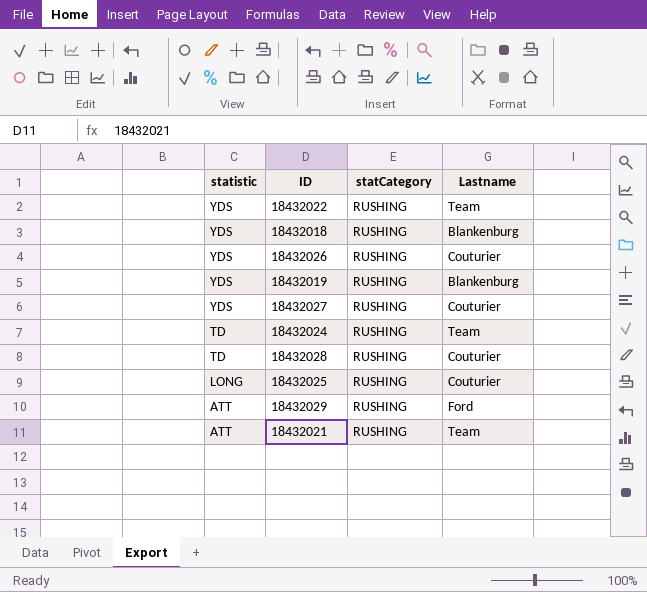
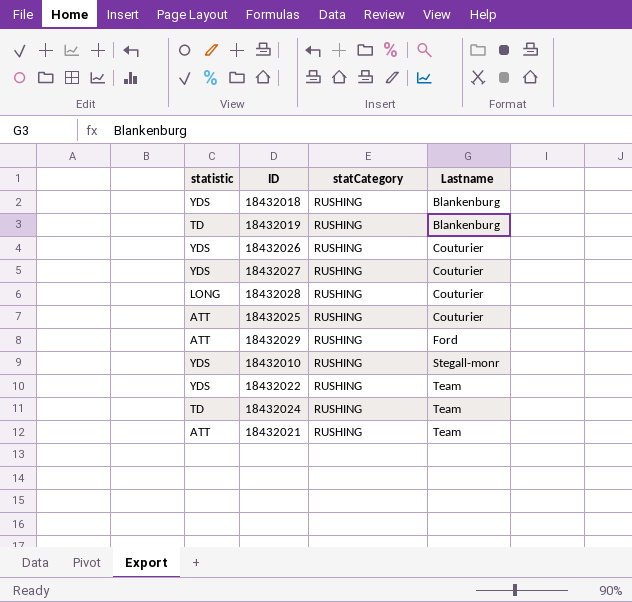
row order: statistic descending -> Lastname ascending
18432019 | statistic: YDS -> TD
18432028 | statistic: TD -> LONG
18432025 | statistic: LONG -> ATT
row 18432010: none -> YDS | RUSHING | Stegall-monr

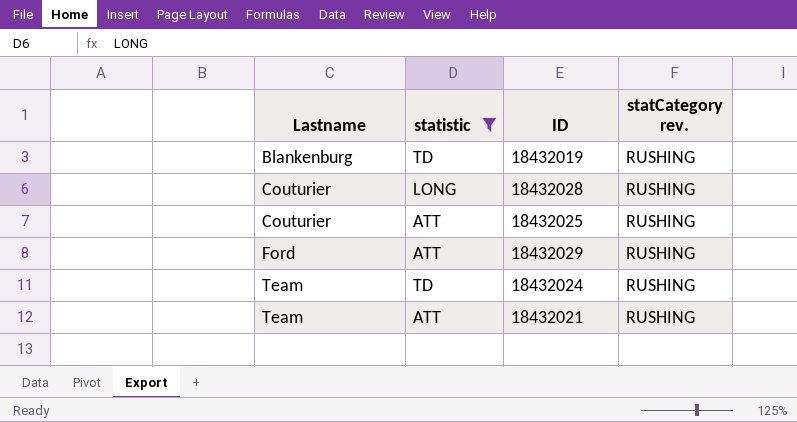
filter: none -> statistic != YDS
column Lastname | position: 4 -> 1
column name: statCategory -> statCategory rev.

